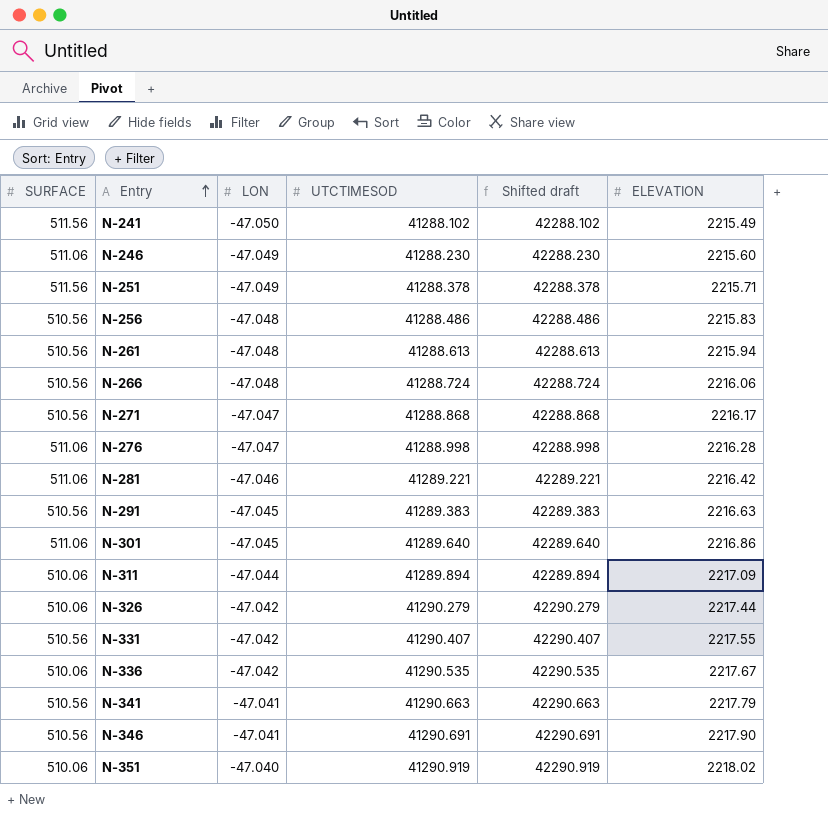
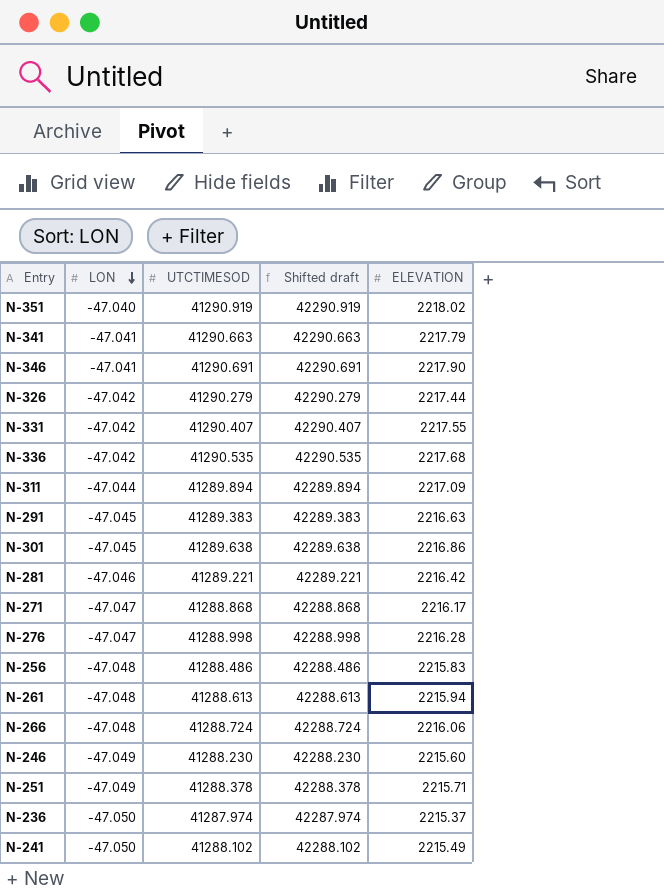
row order: Entry ascending -> LON descending
column SURFACE | position: 1 -> none
N-336 | ELEVATION: 2217.67 -> 2217.68
N-301 | UTCTIMESOD: 41289.640 -> 41289.638
N-301 | Shifted draft: 42289.640 -> 42289.638
row N-236: none -> -47.050 | 41287.974 | 42287.974 | 2215.37

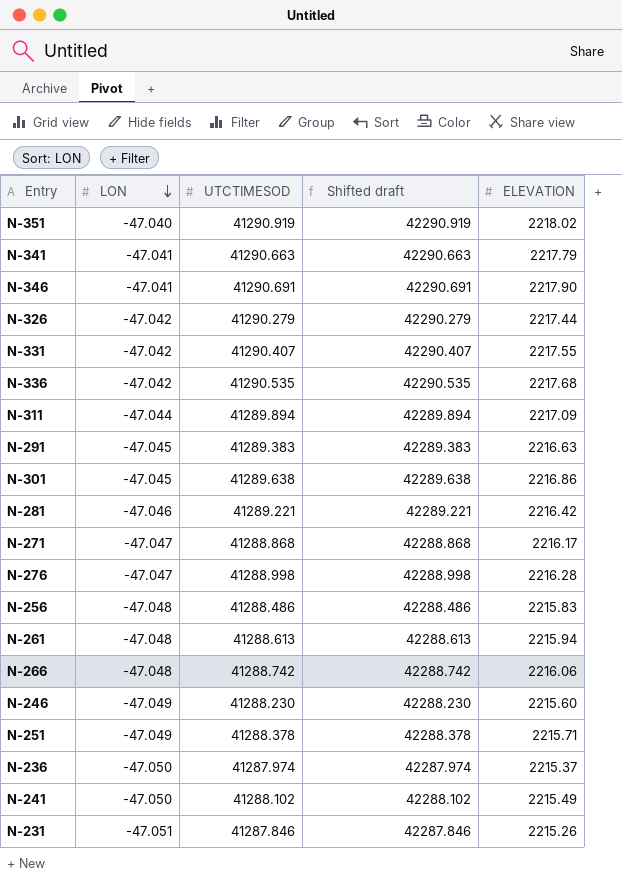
N-266 | UTCTIMESOD: 41288.724 -> 41288.742
N-266 | Shifted draft: 42288.724 -> 42288.742
row N-231: none -> -47.051 | 41287.846 | 42287.846 | 2215.26

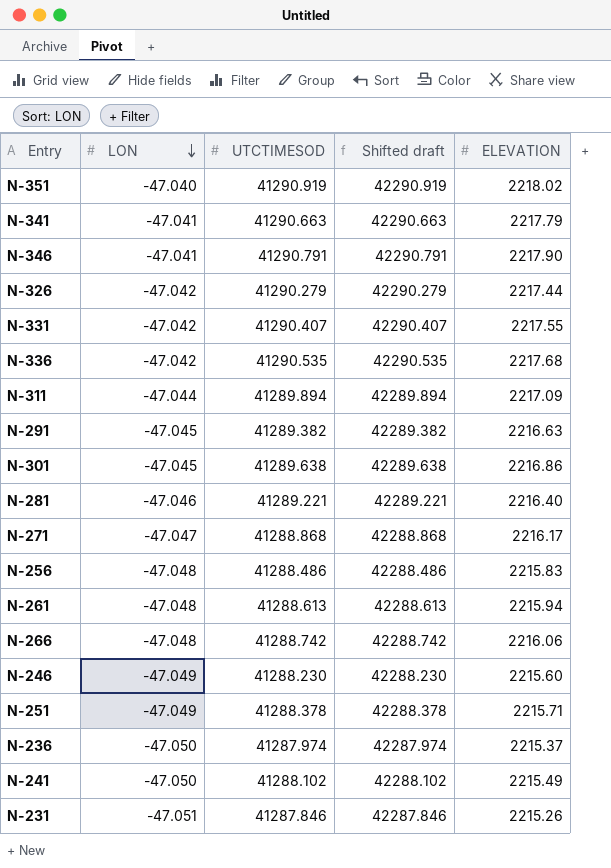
row N-276: -47.047 | 41288.998 | 42288.998 | 2216.28 -> none
N-346 | UTCTIMESOD: 41290.691 -> 41290.791
N-346 | Shifted draft: 42290.691 -> 42290.791
N-291 | UTCTIMESOD: 41289.383 -> 41289.382
N-291 | Shifted draft: 42289.383 -> 42289.382
N-281 | ELEVATION: 2216.42 -> 2216.40

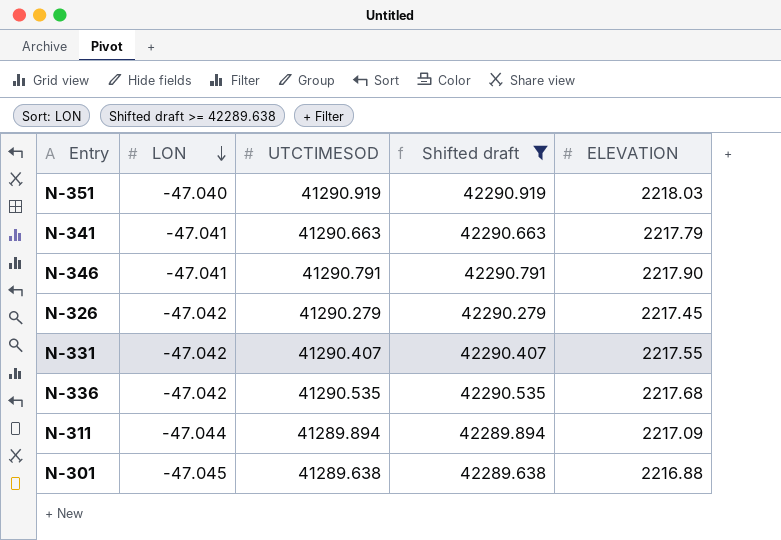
filter: none -> Shifted draft >= 42289.638
N-351 | ELEVATION: 2218.02 -> 2218.03
N-326 | ELEVATION: 2217.44 -> 2217.45
N-301 | ELEVATION: 2216.86 -> 2216.88

